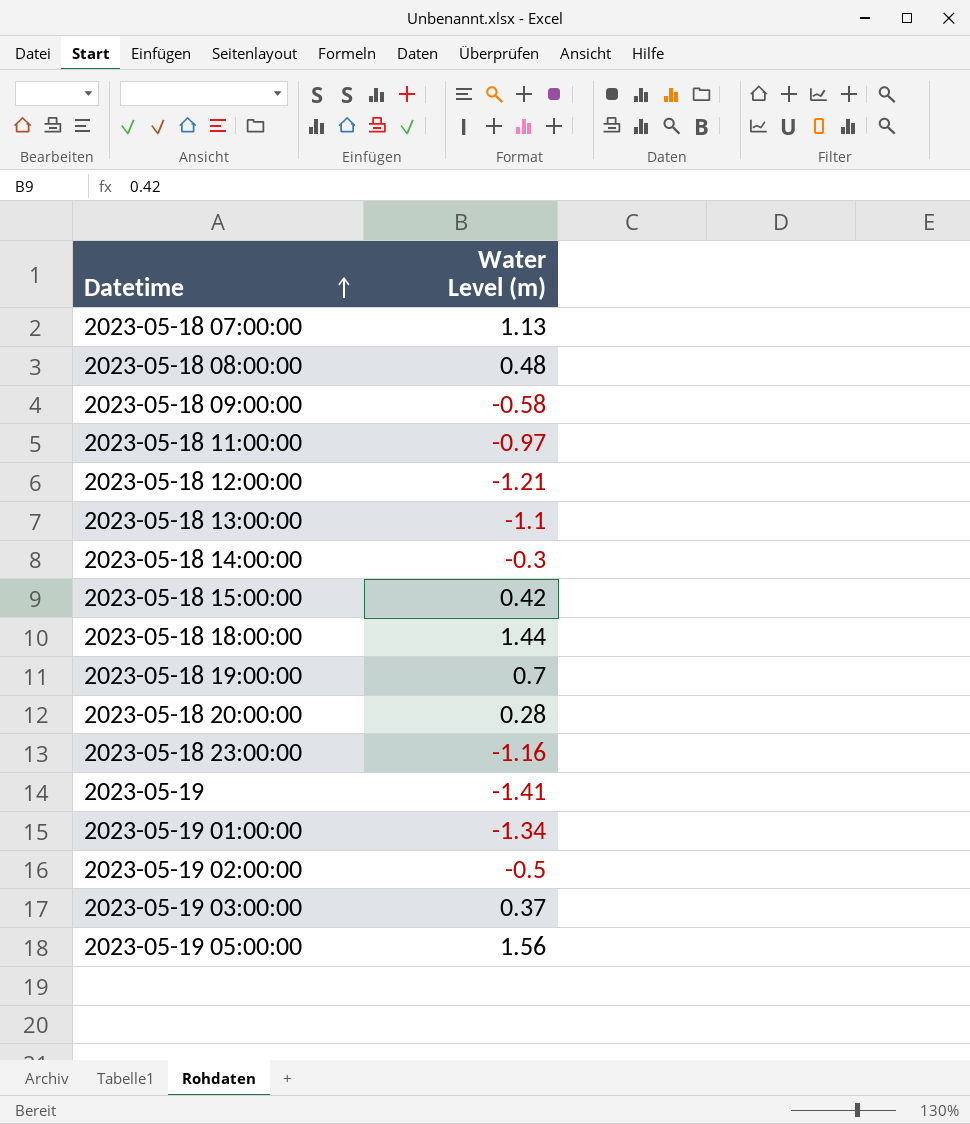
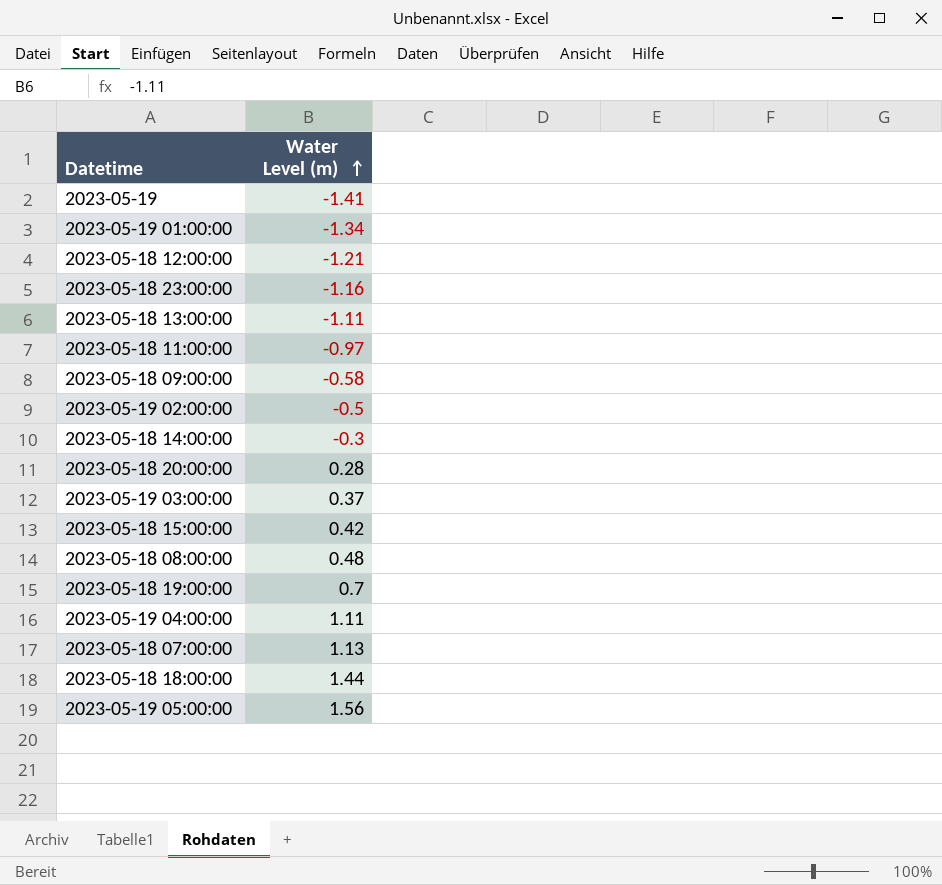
row order: Datetime ascending -> Water Level (m) ascending
2023-05-18 13:00:00 | Water Level (m): -1.1 -> -1.11
row 2023-05-19 04:00:00: none -> 1.11

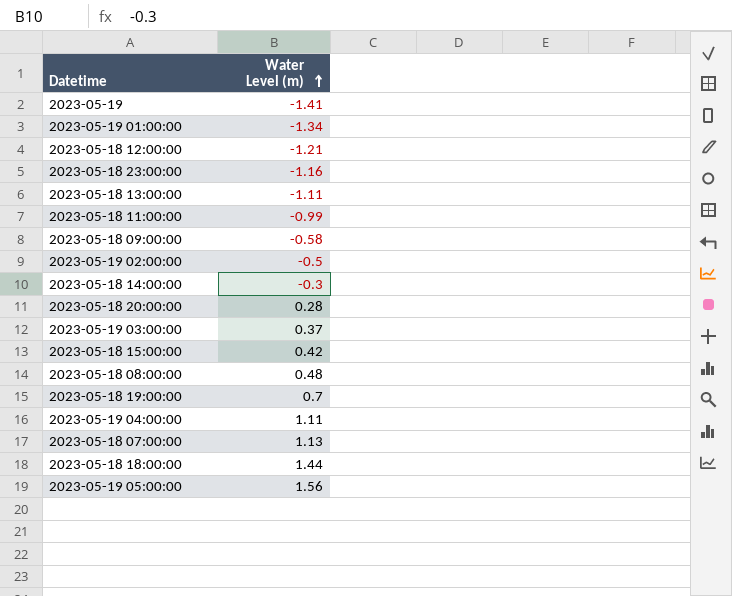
2023-05-18 11:00:00 | Water Level (m): -0.97 -> -0.99

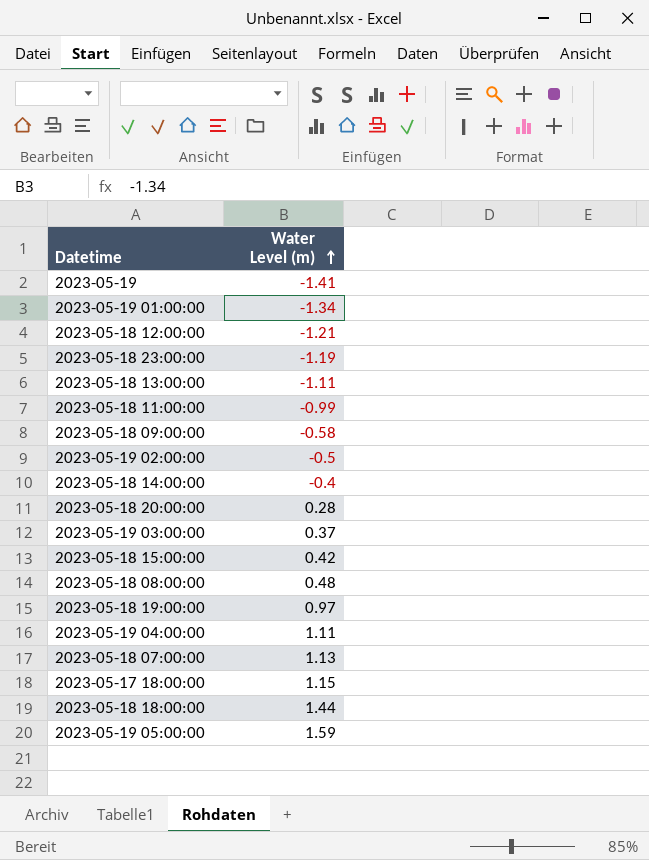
2023-05-18 23:00:00 | Water Level (m): -1.16 -> -1.19
2023-05-18 14:00:00 | Water Level (m): -0.3 -> -0.4
2023-05-18 19:00:00 | Water Level (m): 0.7 -> 0.97
row 2023-05-17 18:00:00: none -> 1.15
2023-05-19 05:00:00 | Water Level (m): 1.56 -> 1.59

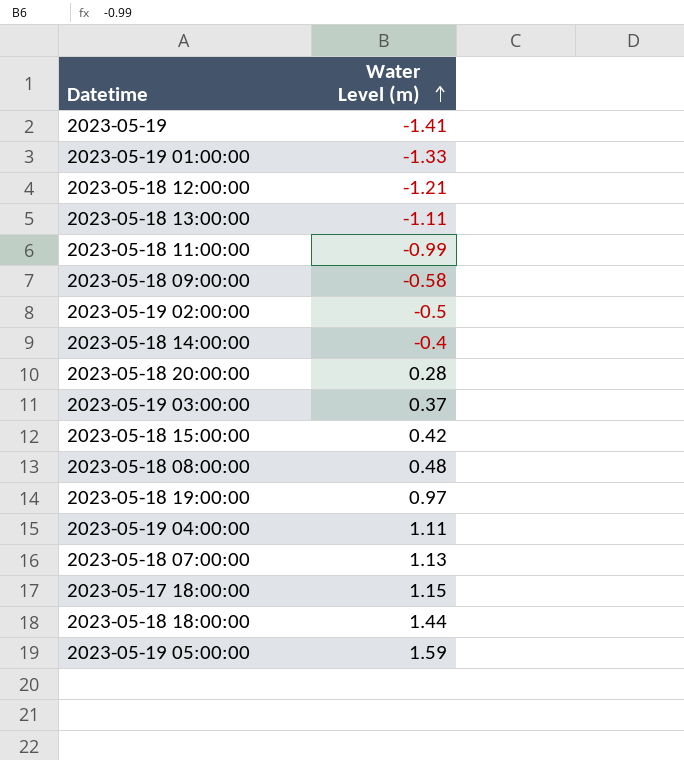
row 2023-05-18 23:00:00: -1.19 -> none
2023-05-19 01:00:00 | Water Level (m): -1.34 -> -1.33

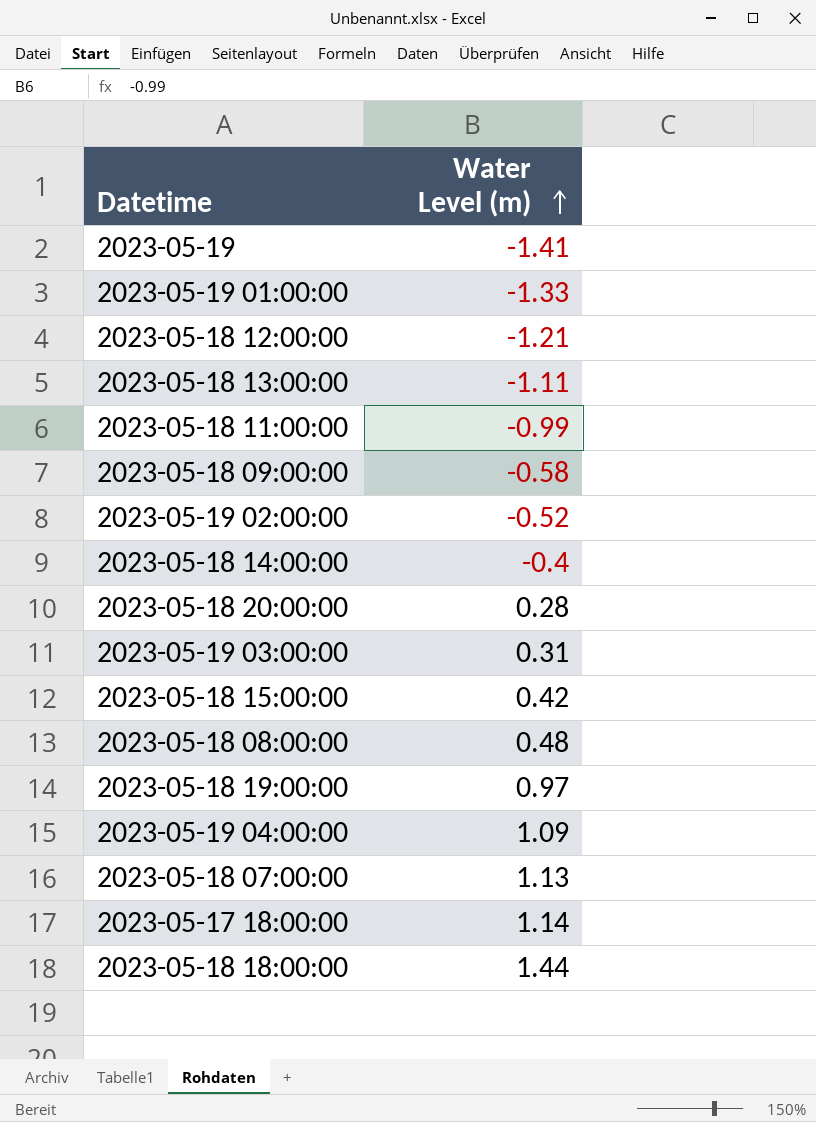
row 2023-05-19 05:00:00: 1.59 -> none
2023-05-19 02:00:00 | Water Level (m): -0.5 -> -0.52
2023-05-19 03:00:00 | Water Level (m): 0.37 -> 0.31
2023-05-19 04:00:00 | Water Level (m): 1.11 -> 1.09
2023-05-17 18:00:00 | Water Level (m): 1.15 -> 1.14

